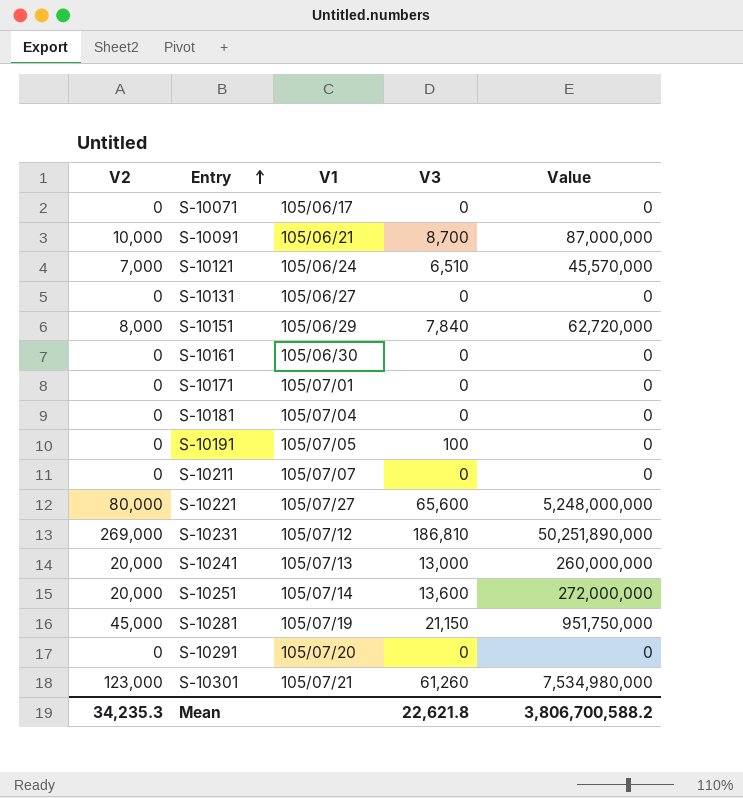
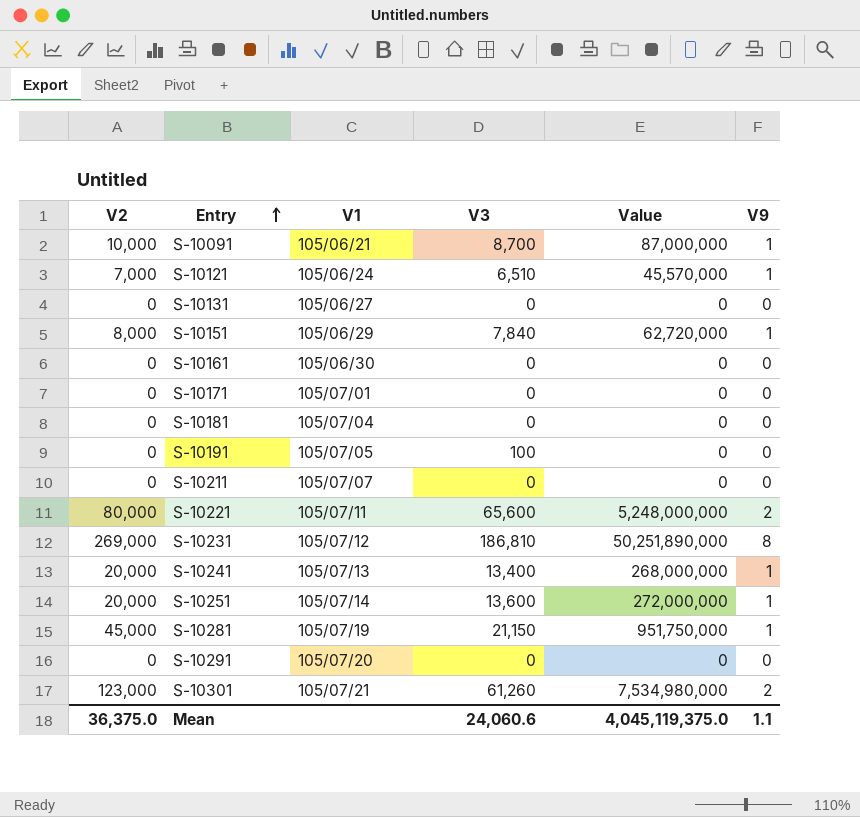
column V9 | position: none -> 6
row S-10071: 0 | 105/06/17 | 0 | 0 -> none
S-10221 | V1: 105/07/27 -> 105/07/11
S-10241 | V3: 13,000 -> 13,400
S-10241 | Value: 260,000,000 -> 268,000,000
Mean | V2: 34,235.3 -> 36,375.0
Mean | V3: 22,621.8 -> 24,060.6
Mean | Value: 3,806,700,588.2 -> 4,045,119,375.0

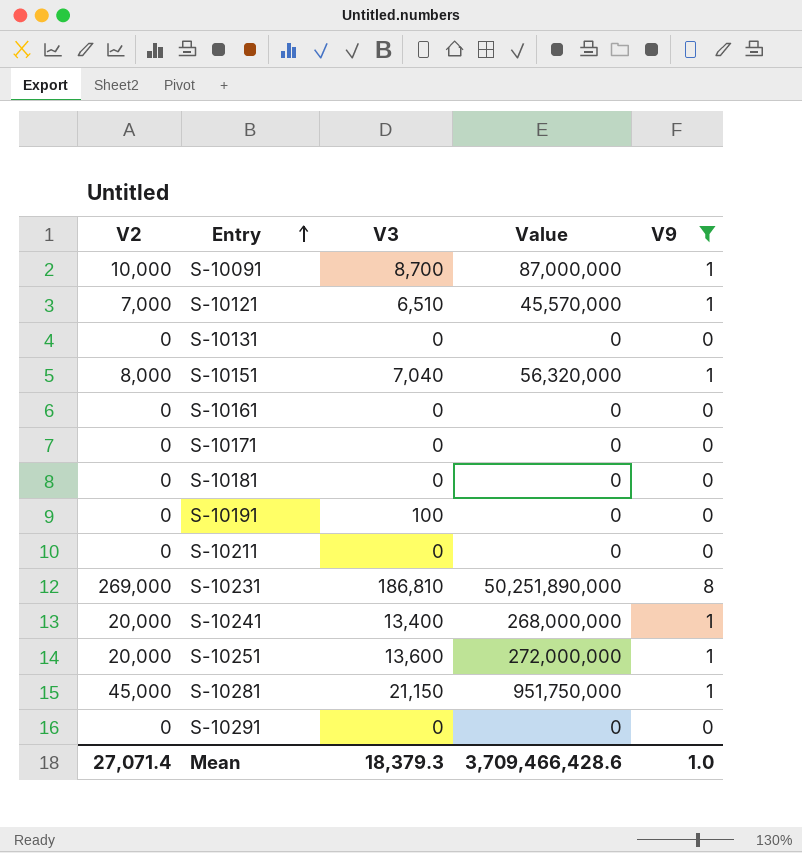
filter: none -> V9 != 2
column V1 | position: 3 -> none
S-10151 | V3: 7,840 -> 7,040
S-10151 | Value: 62,720,000 -> 56,320,000
Mean | V2: 36,375.0 -> 27,071.4
Mean | V3: 24,060.6 -> 18,379.3
Mean | Value: 4,045,119,375.0 -> 3,709,466,428.6
Mean | V9: 1.1 -> 1.0

